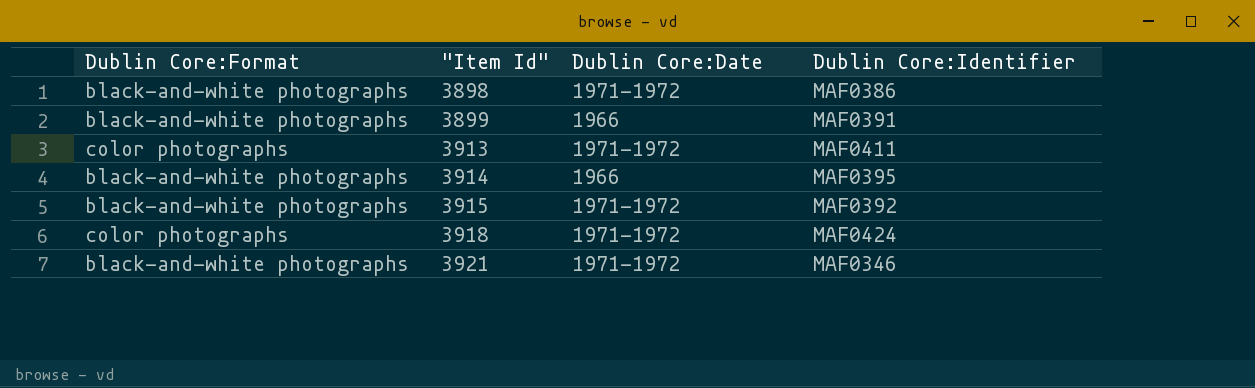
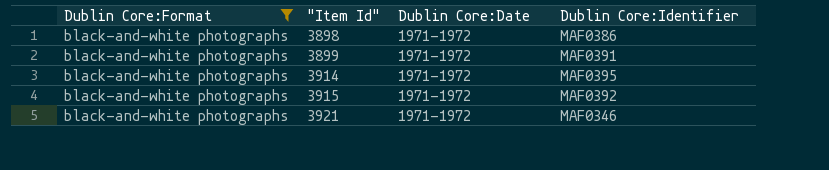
filter: none -> Dublin Core:Format = black-and-white photographs
3899 | Dublin Core:Date: 1966 -> 1971-1972
3914 | Dublin Core:Date: 1966 -> 1971-1972

